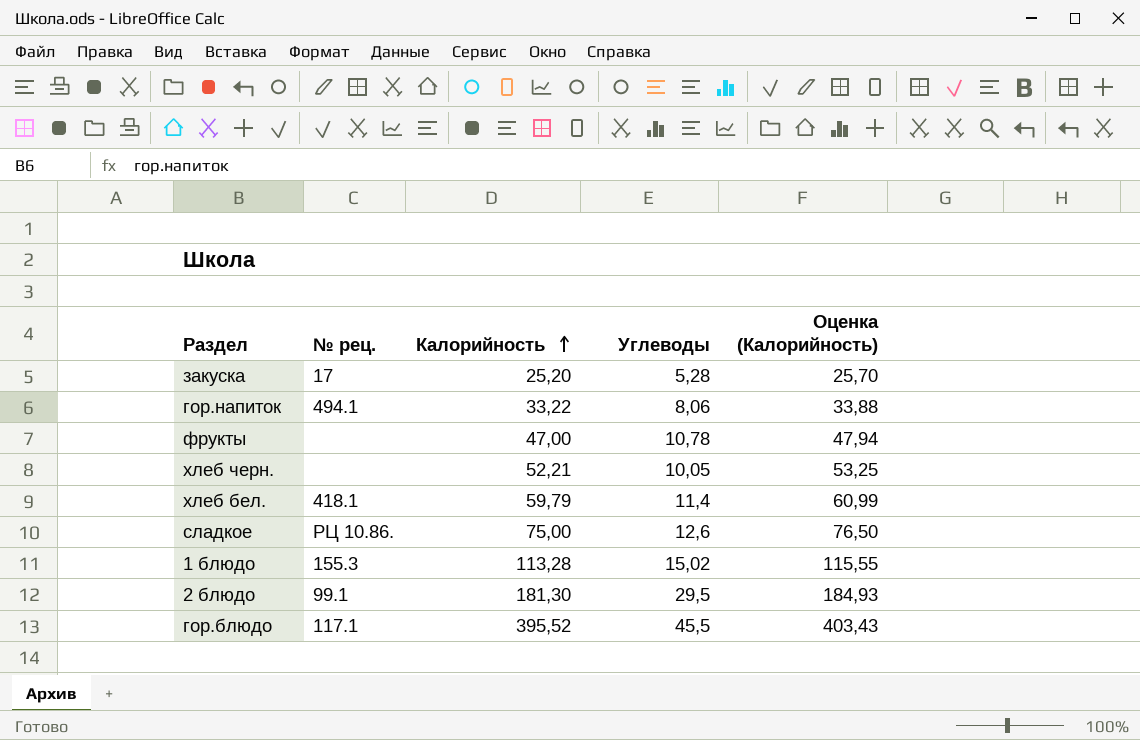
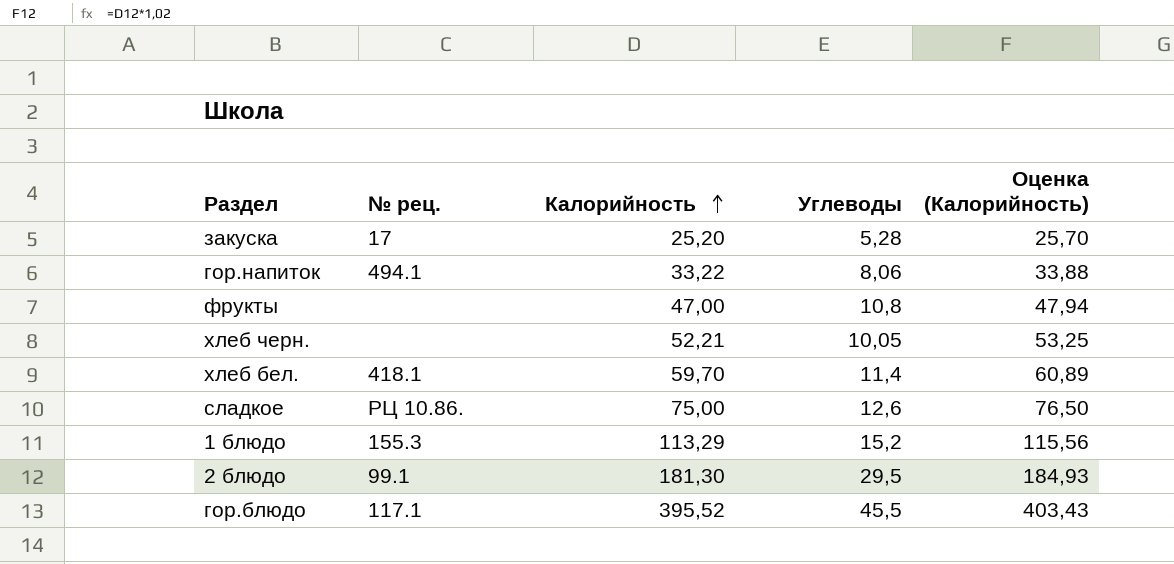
фрукты | Углеводы: 10,78 -> 10,8
хлеб бел. | Калорийность: 59,79 -> 59,70
хлеб бел. | Оценка (Калорийность): 60,99 -> 60,89
1 блюдо | Калорийность: 113,28 -> 113,29
1 блюдо | Углеводы: 15,02 -> 15,2
1 блюдо | Оценка (Калорийность): 115,55 -> 115,56

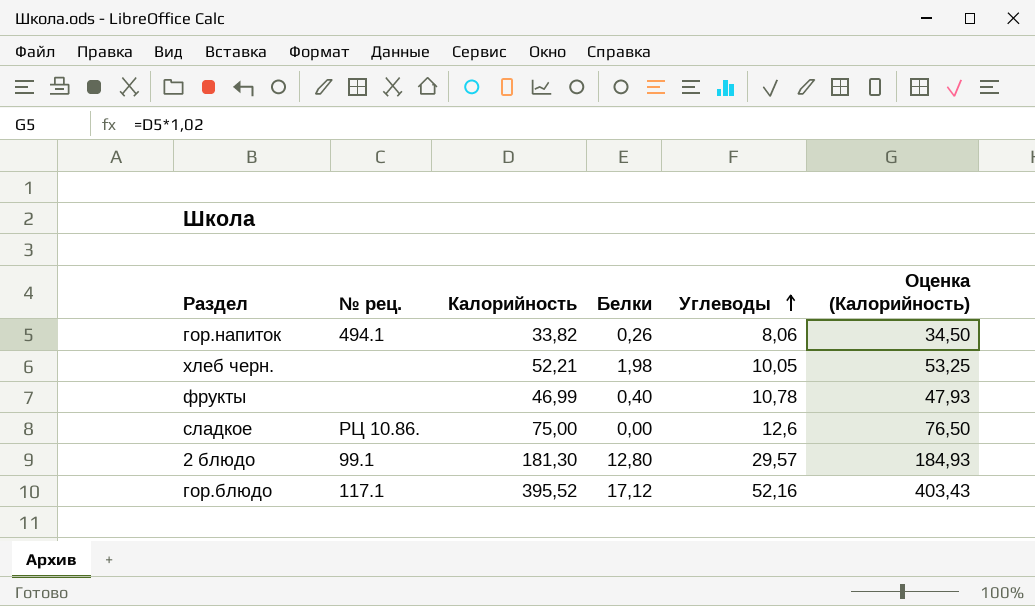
row order: Калорийность ascending -> Углеводы ascending
column Белки | position: none -> 4
row закуска: 17 | 25,20 | 5,28 | 25,70 -> none
row хлеб бел.: 418.1 | 59,70 | 11,4 | 60,89 -> none
row 1 блюдо: 155.3 | 113,29 | 15,2 | 115,56 -> none
гор.напиток | Калорийность: 33,22 -> 33,82
гор.напиток | Оценка (Калорийность): 33,88 -> 34,50
фрукты | Калорийность: 47,00 -> 46,99
фрукты | Углеводы: 10,8 -> 10,78
фрукты | Оценка (Калорийность): 47,94 -> 47,93
2 блюдо | Углеводы: 29,5 -> 29,57
гор.блюдо | Углеводы: 45,5 -> 52,16

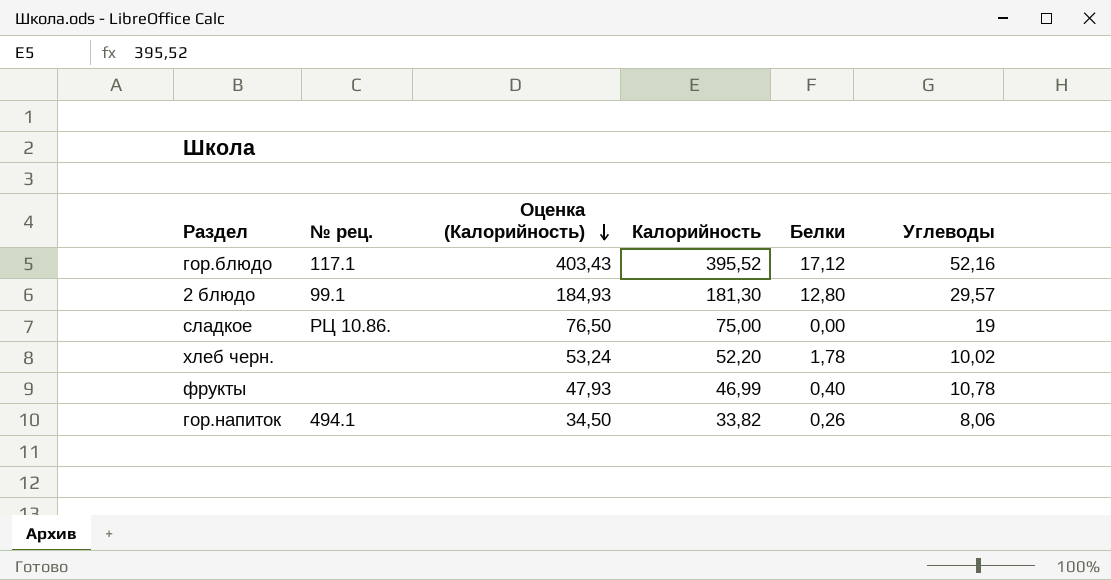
row order: Углеводы ascending -> Оценка (Калорийность) descending
column Оценка (Калорийность) | position: 6 -> 3
сладкое | Углеводы: 12,6 -> 19
хлеб черн. | Оценка (Калорийность): 53,25 -> 53,24
хлеб черн. | Калорийность: 52,21 -> 52,20
хлеб черн. | Белки: 1,98 -> 1,78
хлеб черн. | Углеводы: 10,05 -> 10,02

